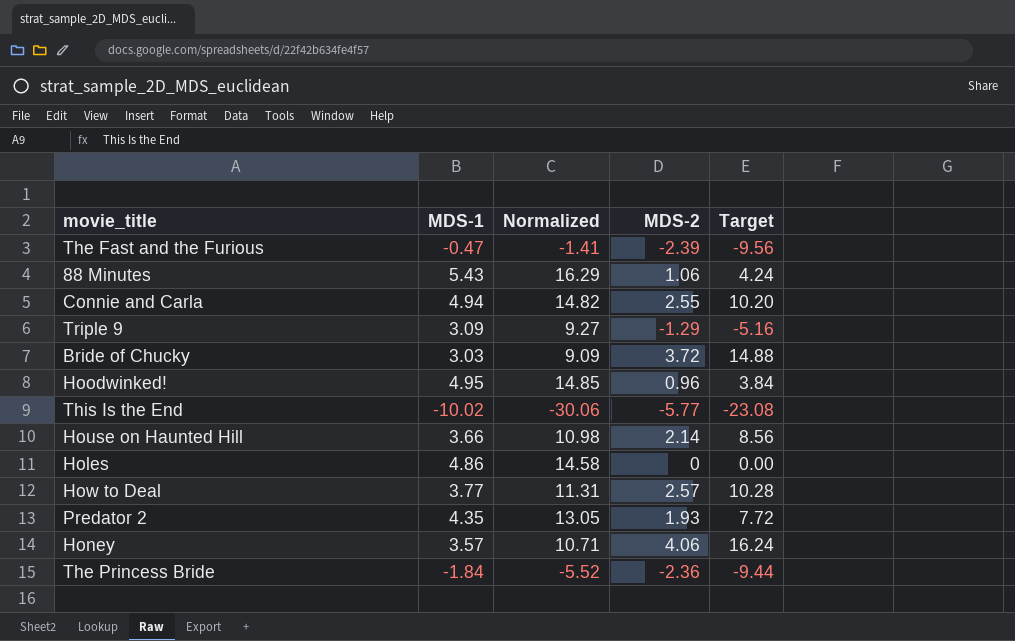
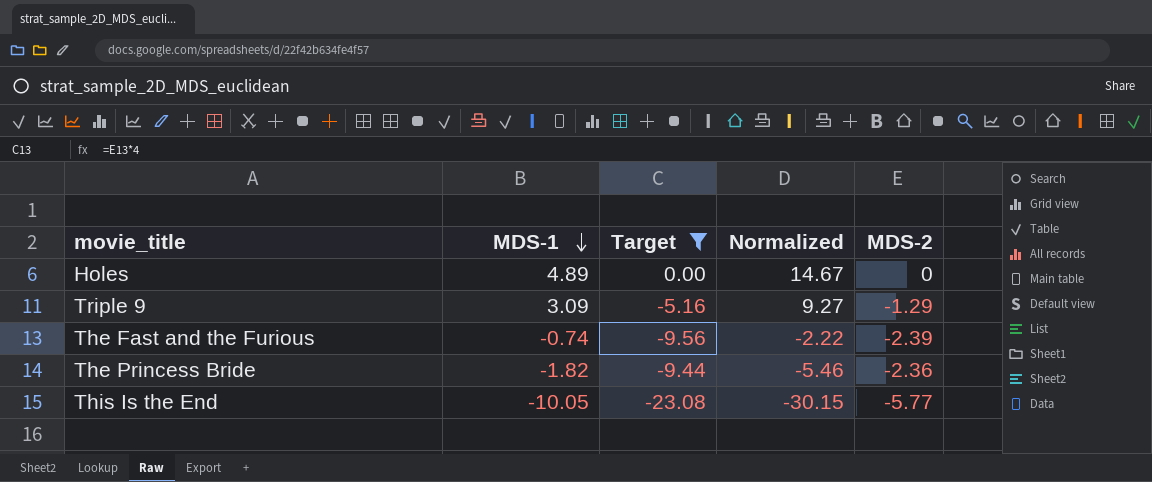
filter: none -> Target <= 0.00
row order: none -> MDS-1 descending
column Target | position: 5 -> 3
Holes | MDS-1: 4.86 -> 4.89
Holes | Normalized: 14.58 -> 14.67
The Fast and the Furious | MDS-1: -0.47 -> -0.74
The Fast and the Furious | Normalized: -1.41 -> -2.22
The Princess Bride | MDS-1: -1.84 -> -1.82
The Princess Bride | Normalized: -5.52 -> -5.46
This Is the End | MDS-1: -10.02 -> -10.05
This Is the End | Normalized: -30.06 -> -30.15

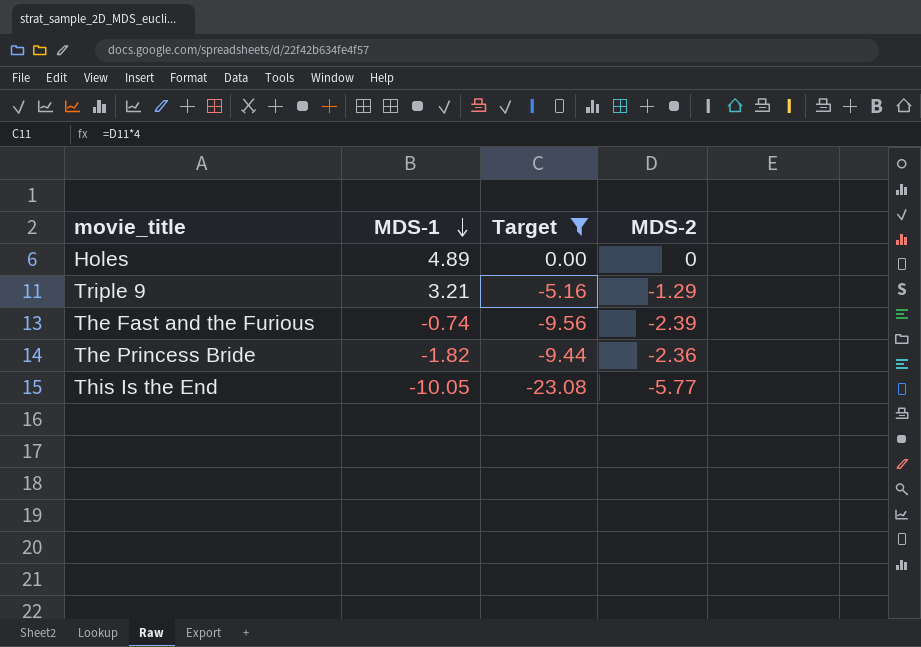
column Normalized | formula: [MDS-1] * 3 -> none
Triple 9 | MDS-1: 3.09 -> 3.21

